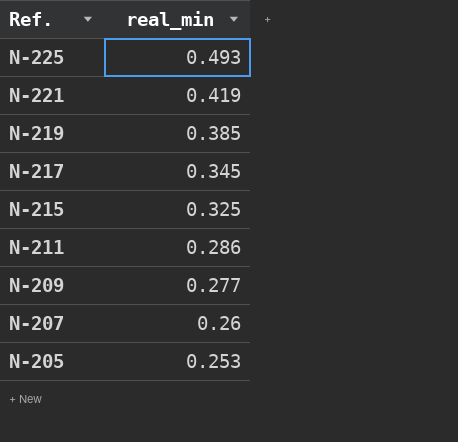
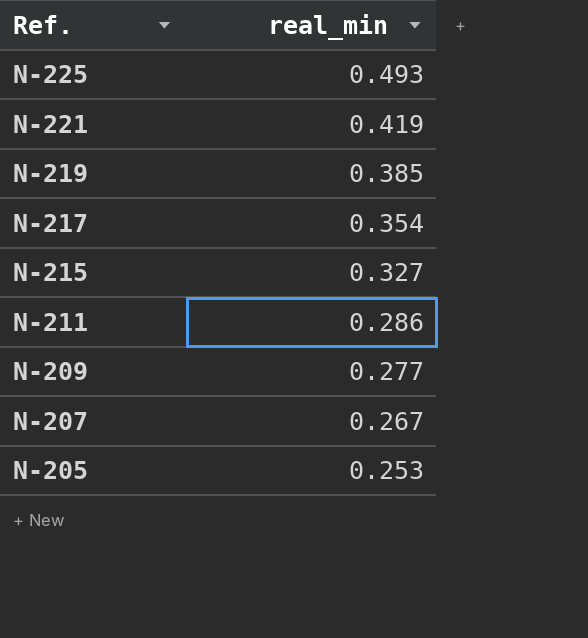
N-217 | real_min: 0.345 -> 0.354
N-215 | real_min: 0.325 -> 0.327
N-207 | real_min: 0.26 -> 0.267

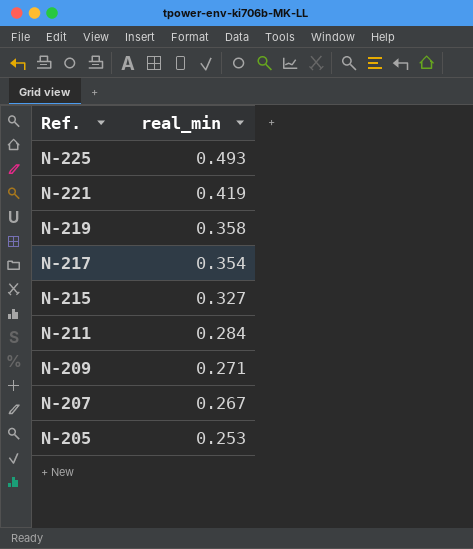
N-219 | real_min: 0.385 -> 0.358
N-211 | real_min: 0.286 -> 0.284
N-209 | real_min: 0.277 -> 0.271

